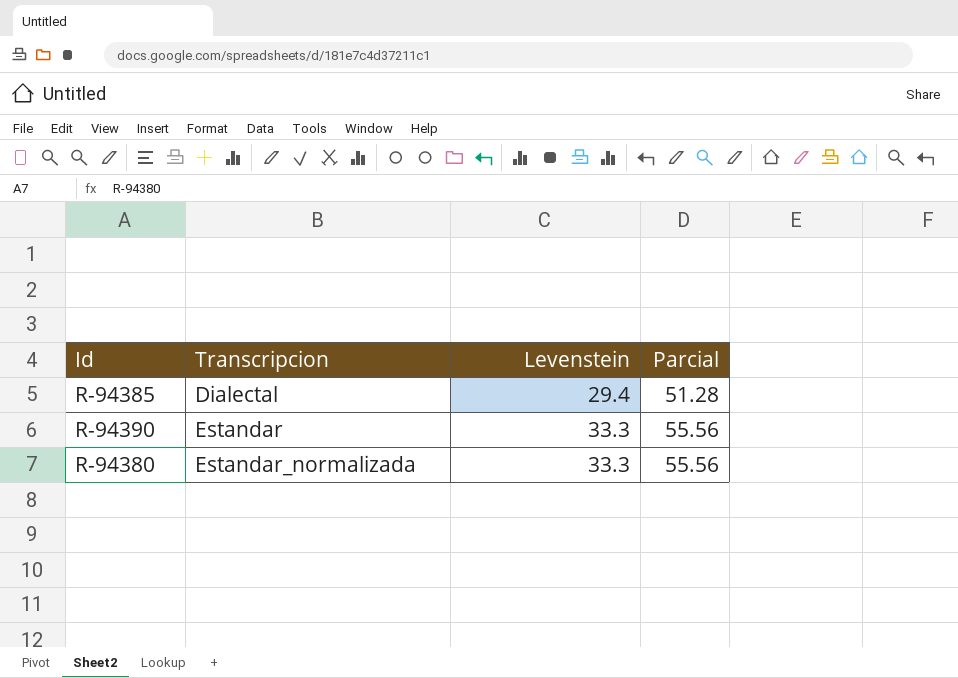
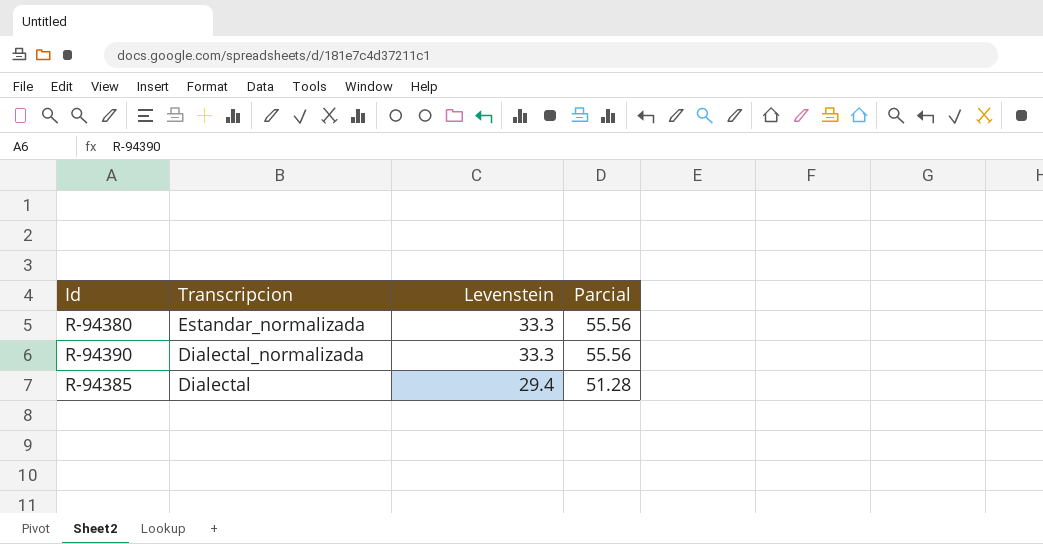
row order: Transcripcion ascending -> Transcripcion descending
R-94390 | Transcripcion: Estandar -> Dialectal_normalizada

